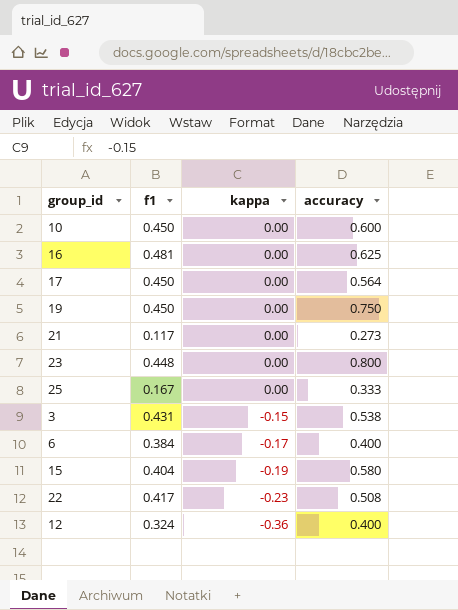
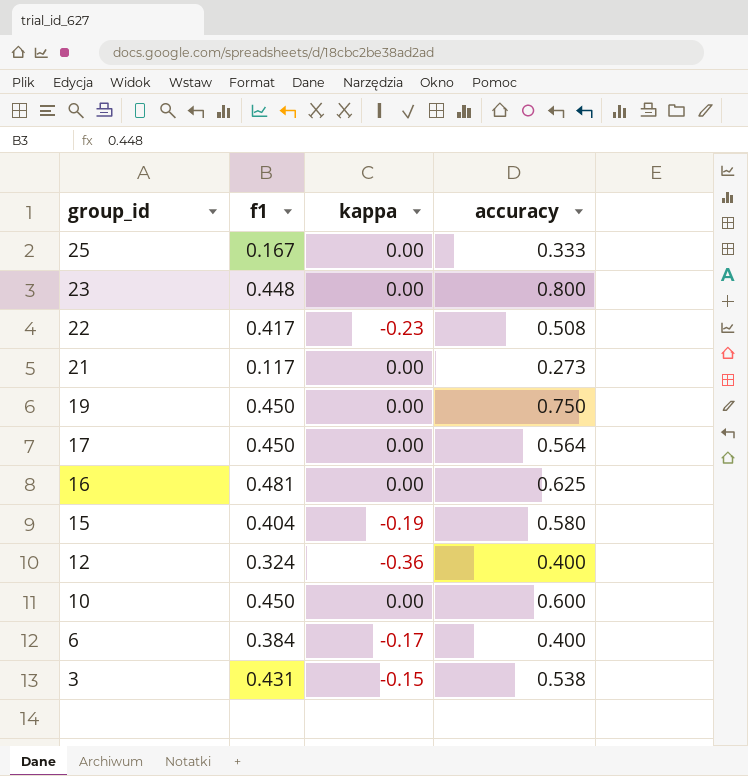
row order: kappa descending -> group_id descending

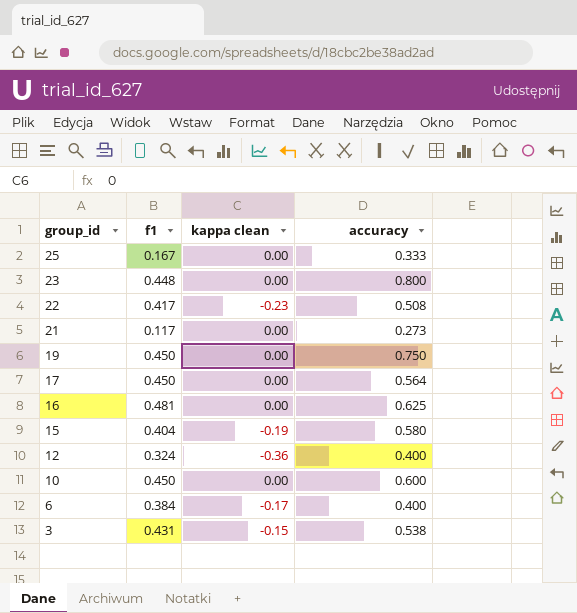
column name: kappa -> kappa clean

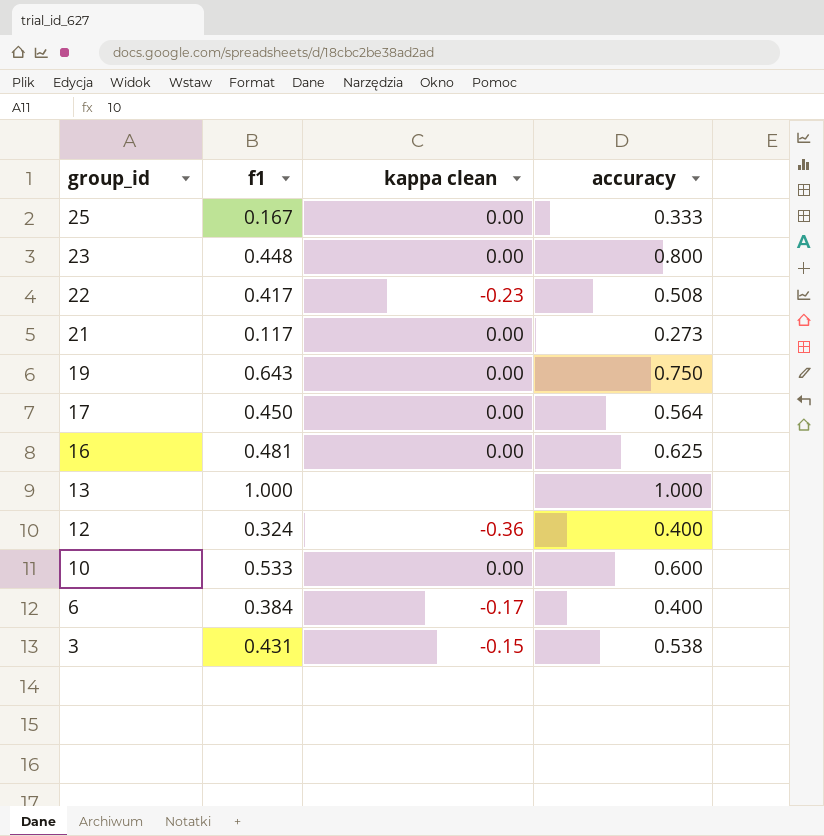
row 15: 0.404 | -0.19 | 0.580 -> none
19 | f1: 0.450 -> 0.643
row 13: none -> 1.000 | none | 1.000
10 | f1: 0.450 -> 0.533

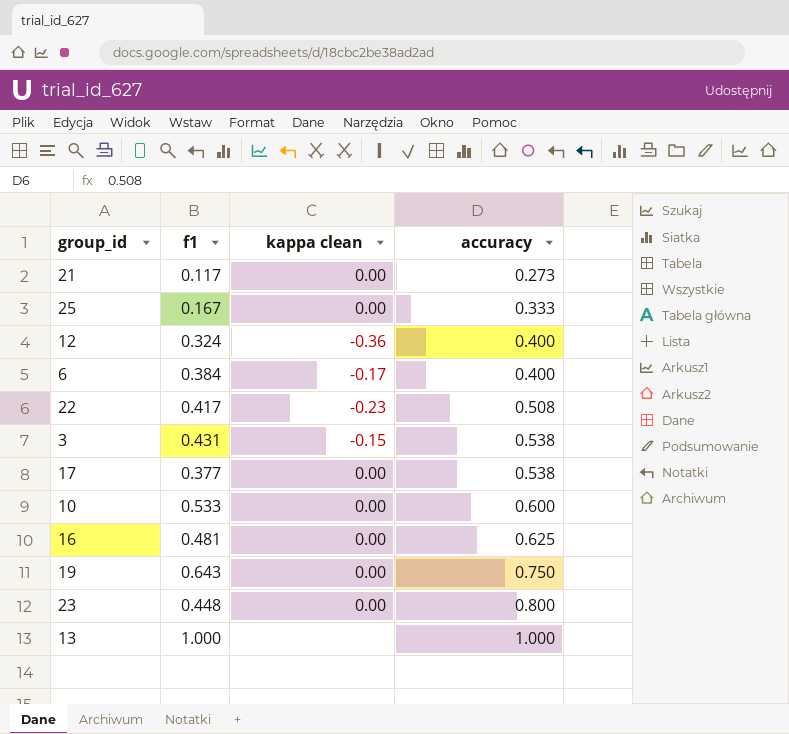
row order: group_id descending -> accuracy ascending
17 | f1: 0.450 -> 0.377
17 | accuracy: 0.564 -> 0.538

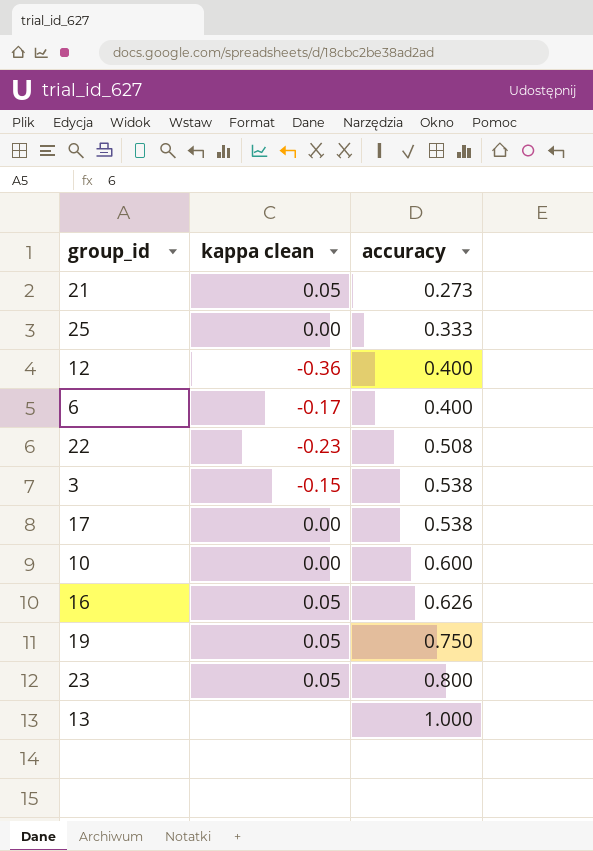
column f1 | position: 2 -> none
21 | kappa clean: 0.00 -> 0.05
16 | kappa clean: 0.00 -> 0.05
16 | accuracy: 0.625 -> 0.626
19 | kappa clean: 0.00 -> 0.05
23 | kappa clean: 0.00 -> 0.05

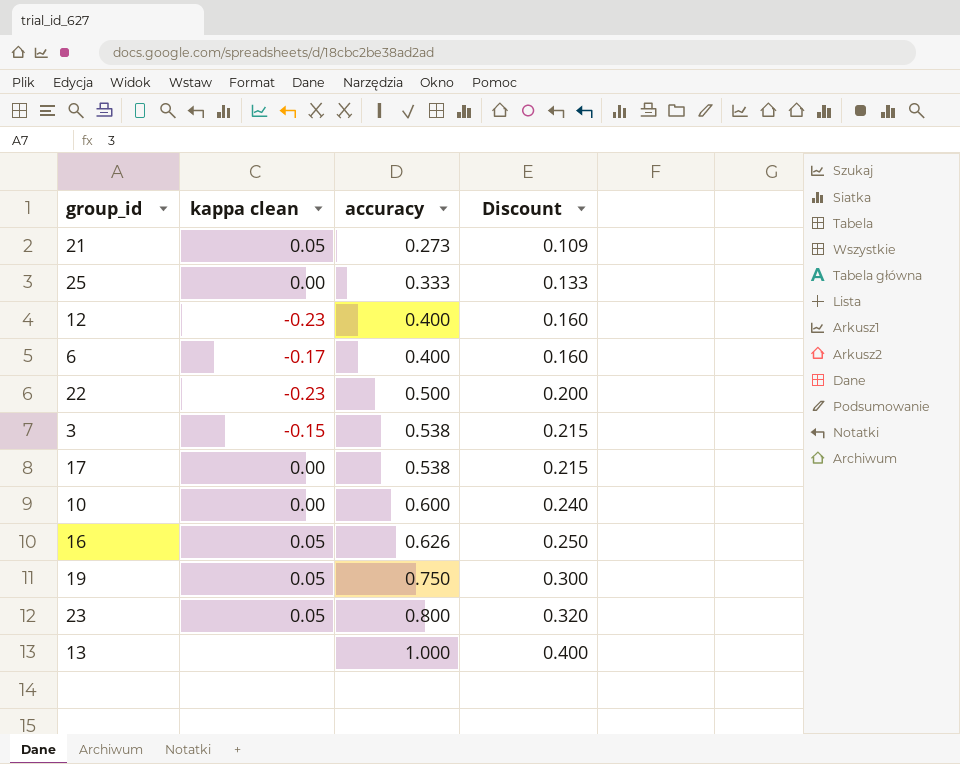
column Discount | formula: none -> [accuracy] * 0.4
12 | kappa clean: -0.36 -> -0.23
22 | accuracy: 0.508 -> 0.500

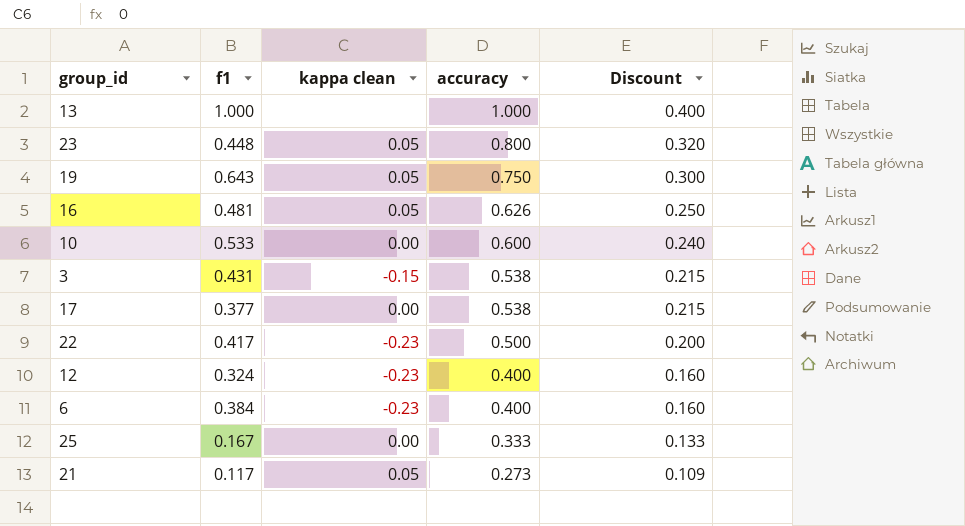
row order: accuracy ascending -> accuracy descending
column f1 | position: none -> 2
6 | kappa clean: -0.17 -> -0.23

